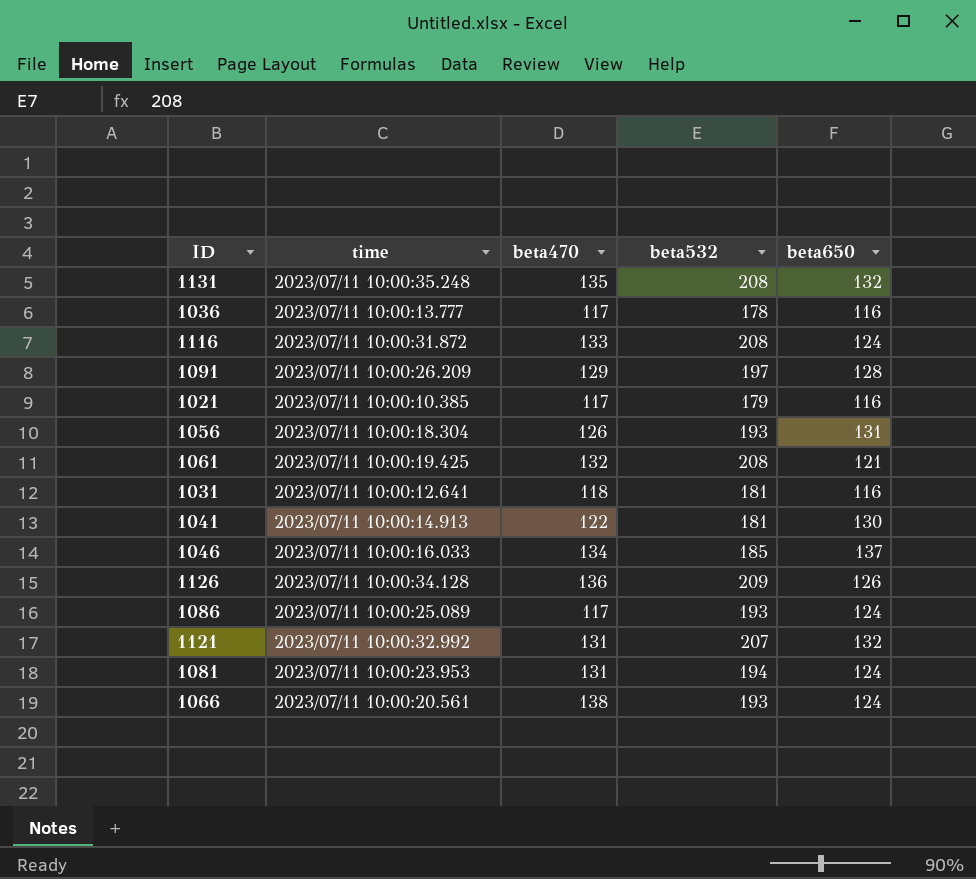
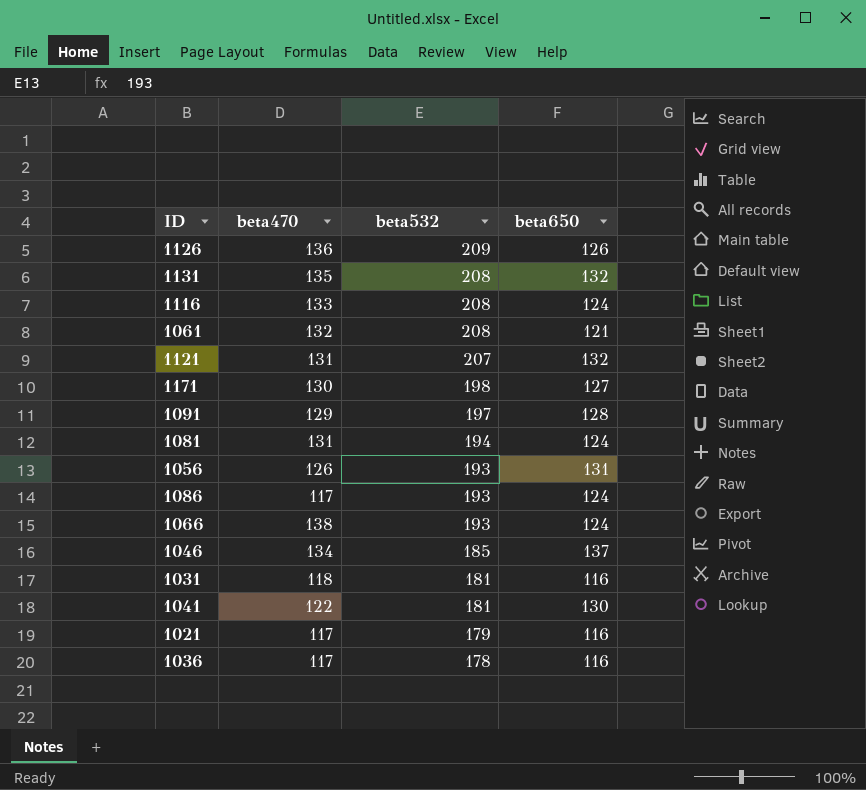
row order: none -> beta532 descending
column time | position: 2 -> none
row 1171: none -> 130 | 198 | 127

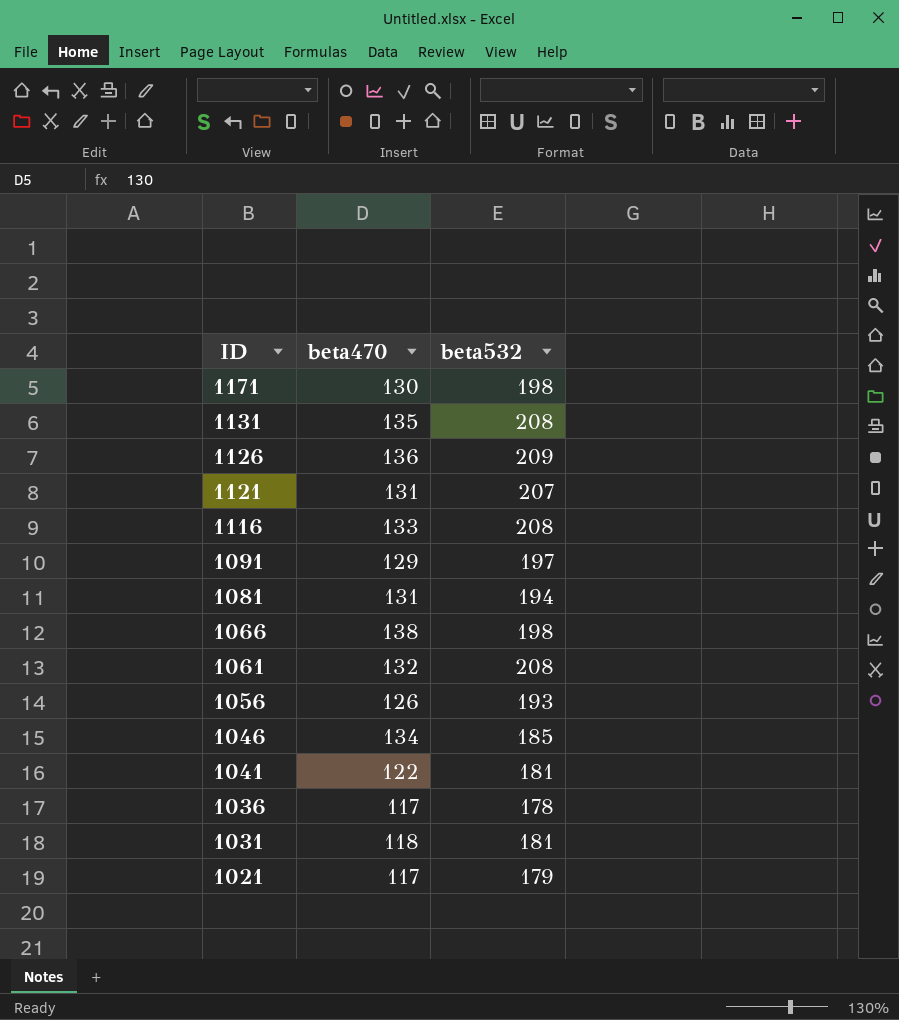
row order: beta532 descending -> ID descending
column beta650 | position: 4 -> none
row 1086: 117 | 193 | 124 -> none
1066 | beta532: 193 -> 198

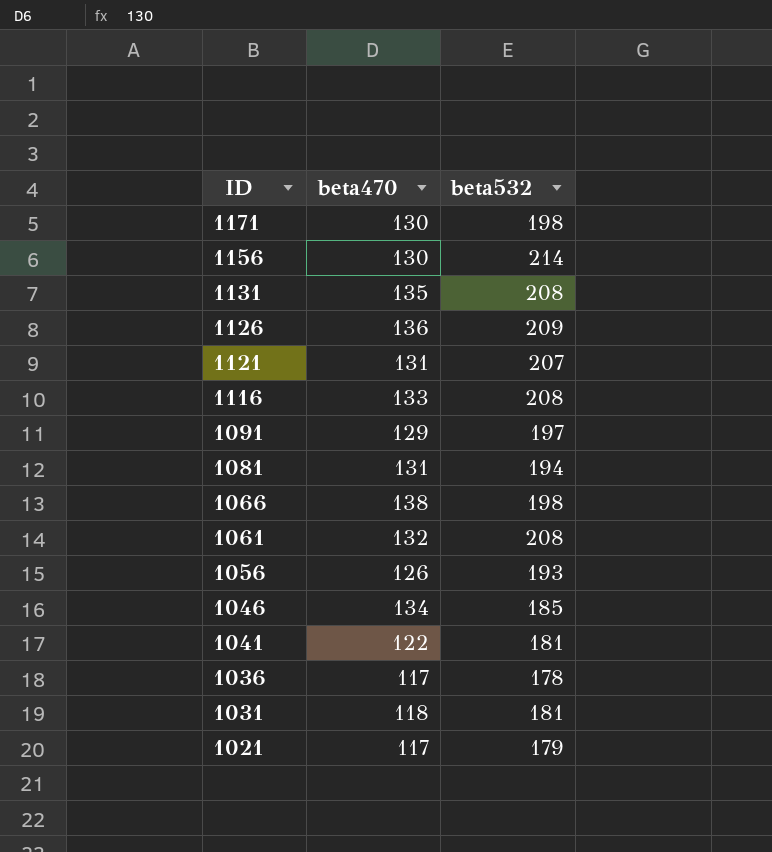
row 1156: none -> 130 | 214

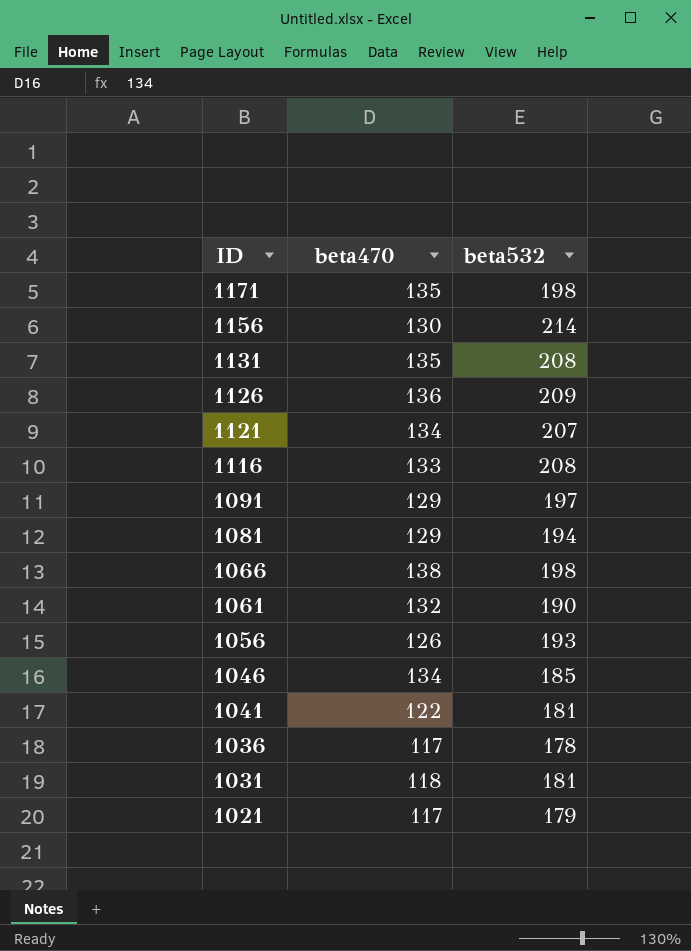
1171 | beta470: 130 -> 135
1121 | beta470: 131 -> 134
1081 | beta470: 131 -> 129
1061 | beta532: 208 -> 190

